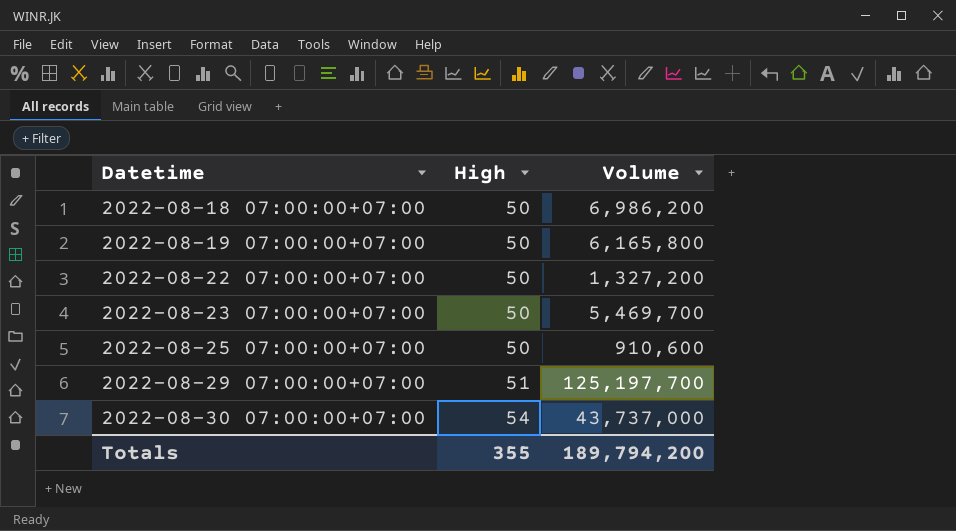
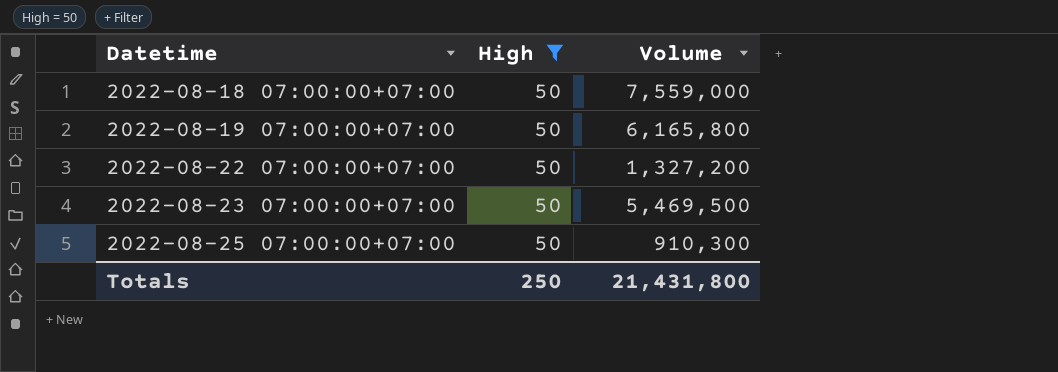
filter: none -> High = 50
2022-08-18 07:00:00+07:00 | Volume: 6,986,200 -> 7,559,000
2022-08-23 07:00:00+07:00 | Volume: 5,469,700 -> 5,469,500
2022-08-25 07:00:00+07:00 | Volume: 910,600 -> 910,300
Totals | High: 355 -> 250
Totals | Volume: 189,794,200 -> 21,431,800

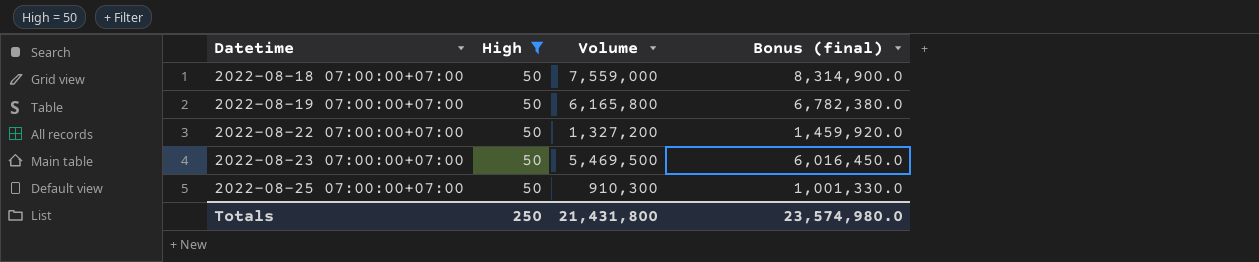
column Bonus (final) | formula: none -> [Volume] * 1.1

